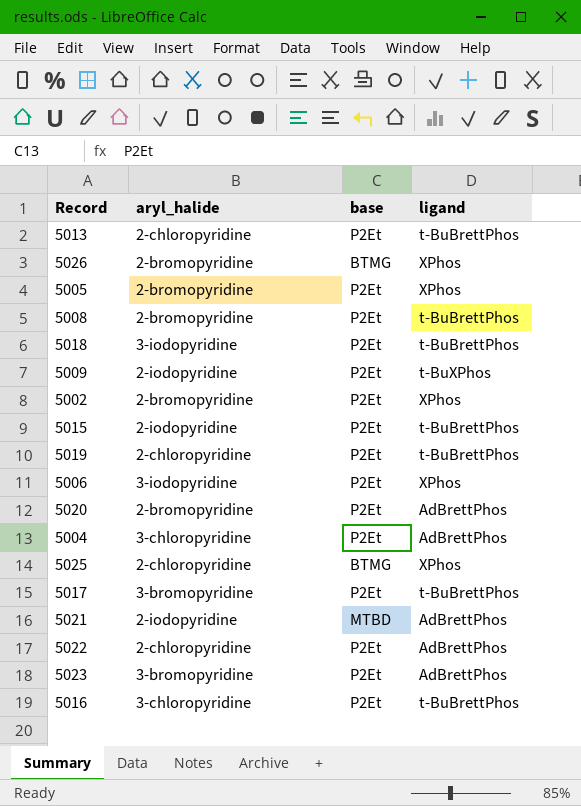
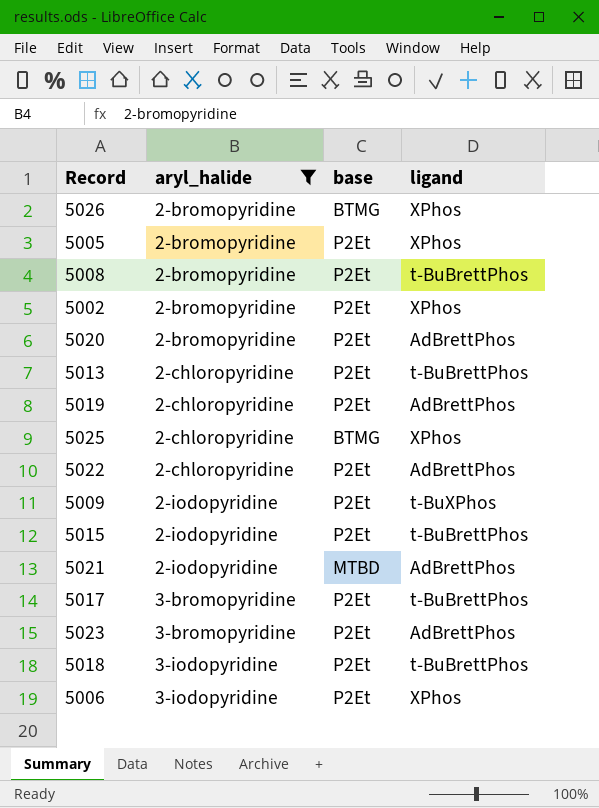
filter: none -> aryl_halide != 3-chloropyridine
row order: none -> aryl_halide ascending
5019 | ligand: t-BuBrettPhos -> AdBrettPhos

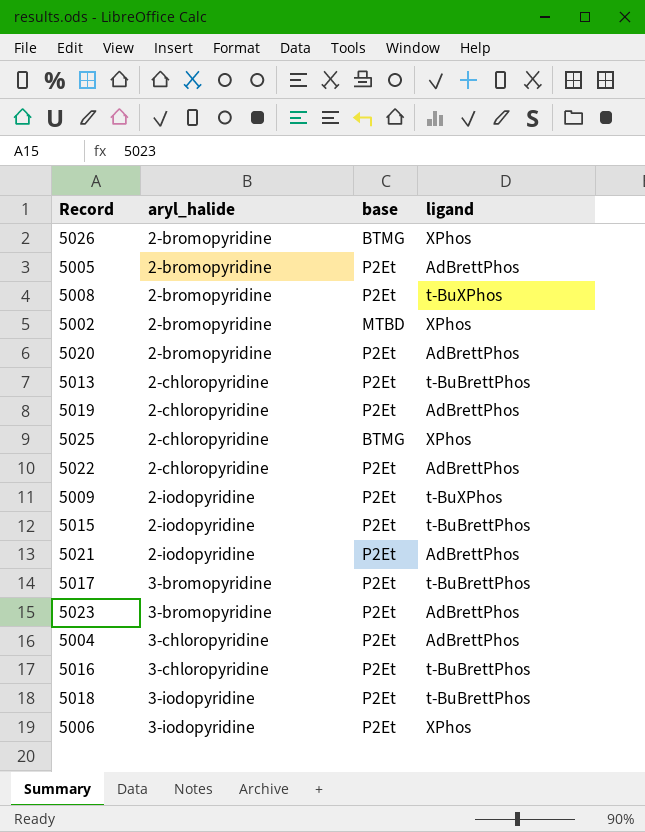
filter: aryl_halide != 3-chloropyridine -> none
5005 | ligand: XPhos -> AdBrettPhos
5008 | ligand: t-BuBrettPhos -> t-BuXPhos
5002 | base: P2Et -> MTBD
5021 | base: MTBD -> P2Et

